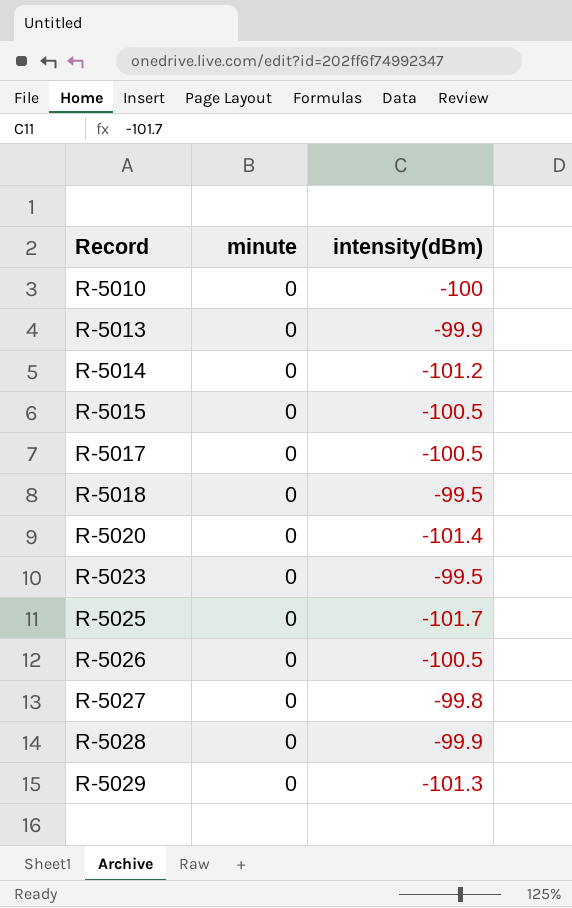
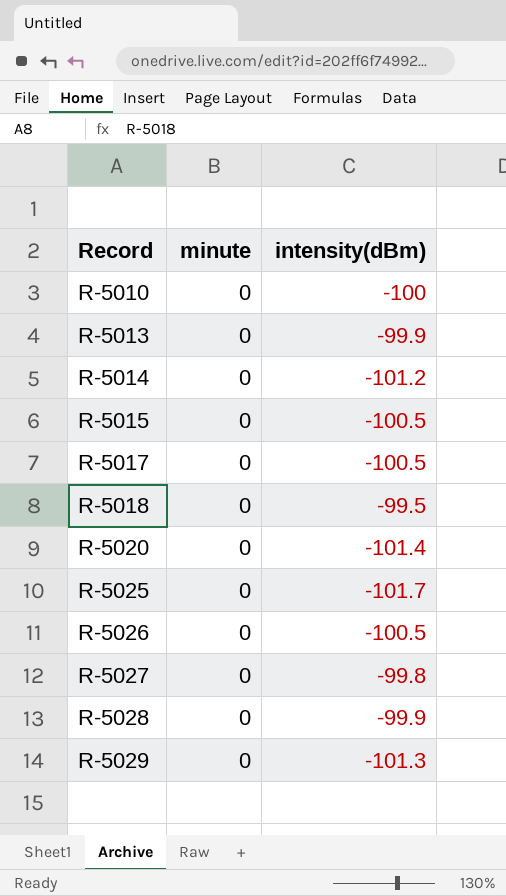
row R-5023: 0 | -99.5 -> none

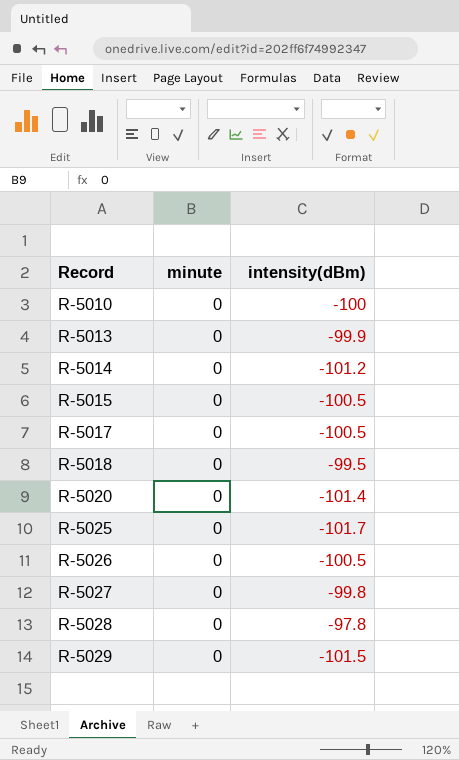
R-5028 | intensity(dBm): -99.9 -> -97.8
R-5029 | intensity(dBm): -101.3 -> -101.5

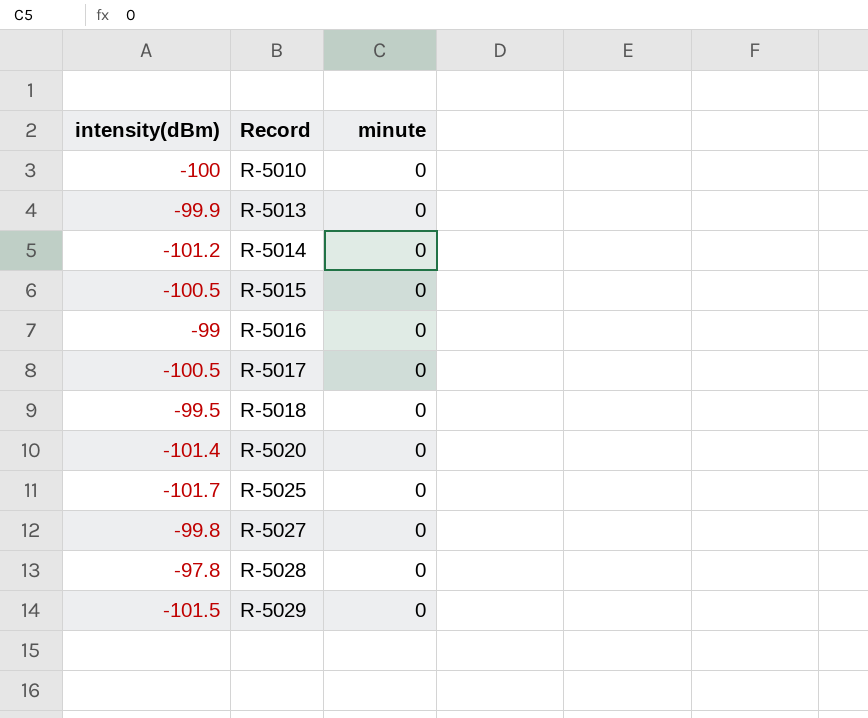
column intensity(dBm) | position: 3 -> 1
row R-5026: 0 | -100.5 -> none
row R-5016: none -> -99 | 0

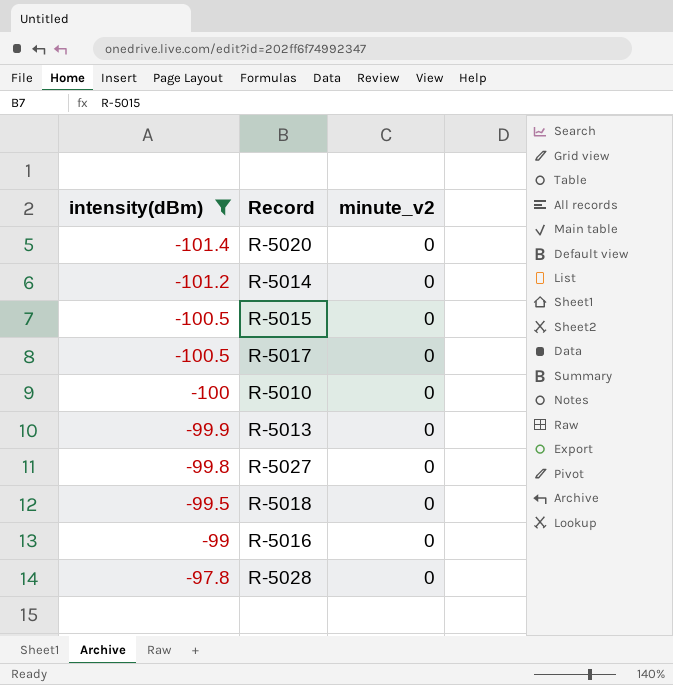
filter: none -> intensity(dBm) >= -101.4
row order: Record ascending -> intensity(dBm) ascending
column name: minute -> minute_v2

